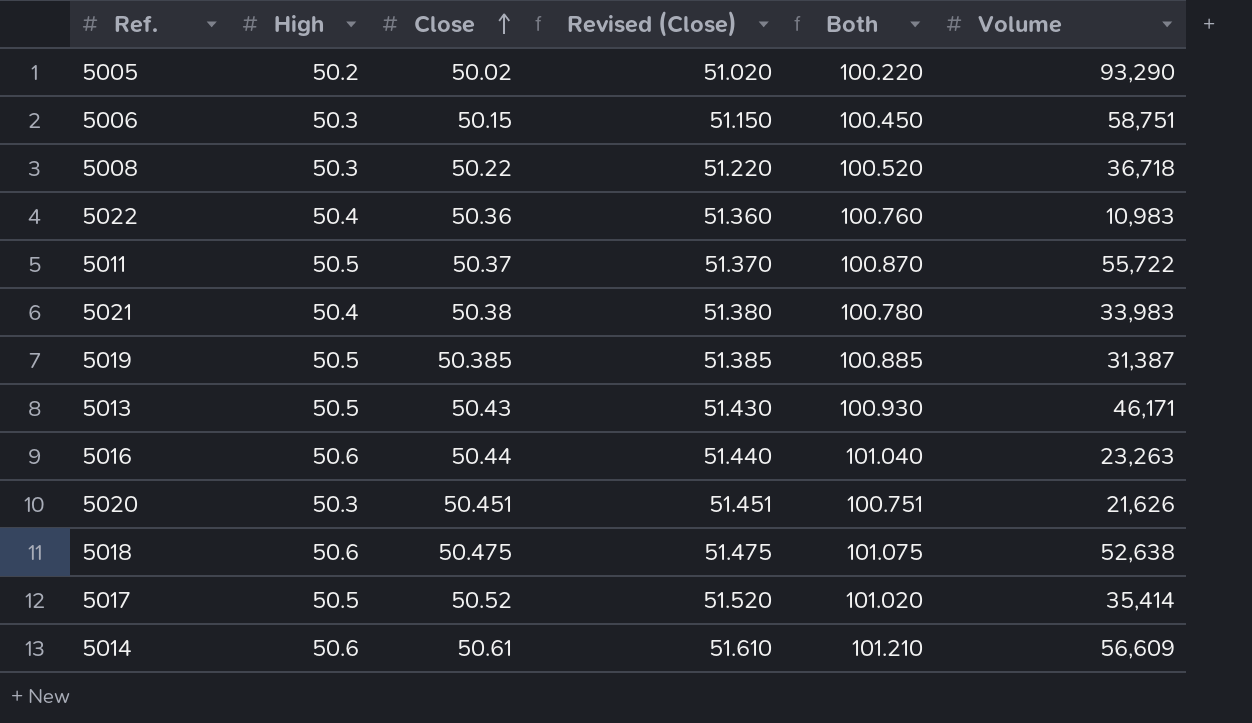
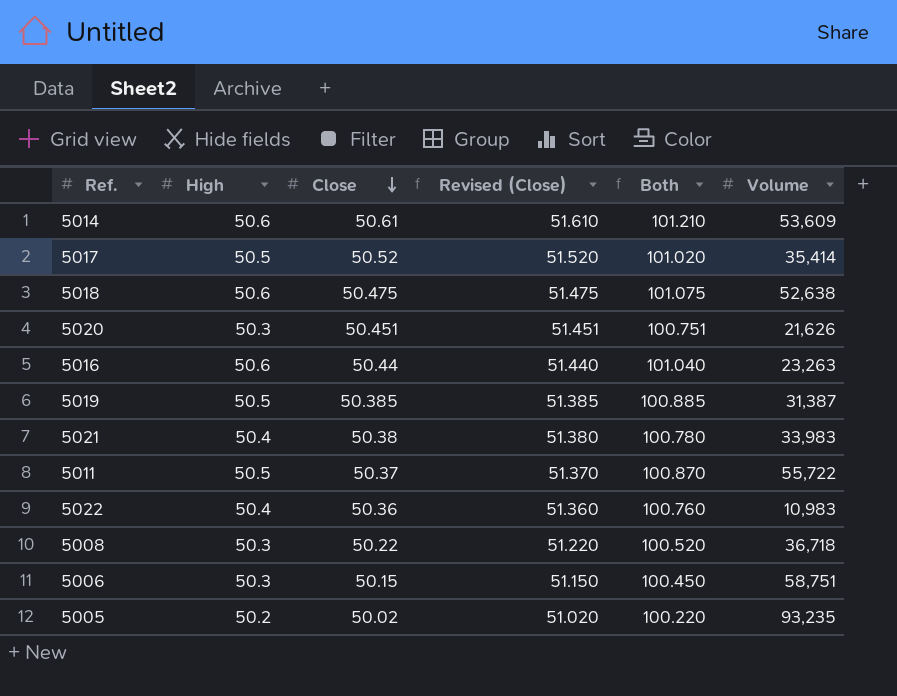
row order: Close ascending -> Close descending
row 5013: 50.5 | 50.43 | 51.430 | 100.930 | 46,171 -> none
5014 | Volume: 56,609 -> 53,609
5005 | Volume: 93,290 -> 93,235

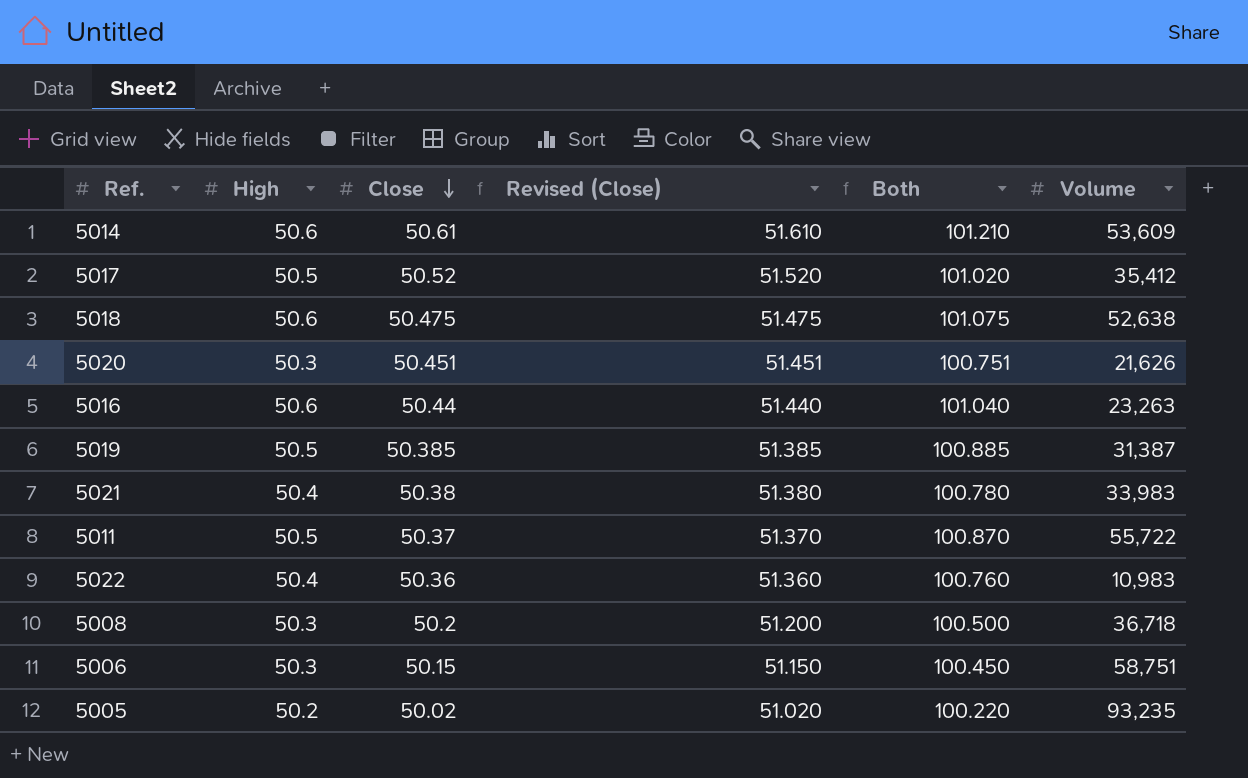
5017 | Volume: 35,414 -> 35,412
5008 | Close: 50.22 -> 50.2
5008 | Revised (Close): 51.220 -> 51.200
5008 | Both: 100.520 -> 100.500

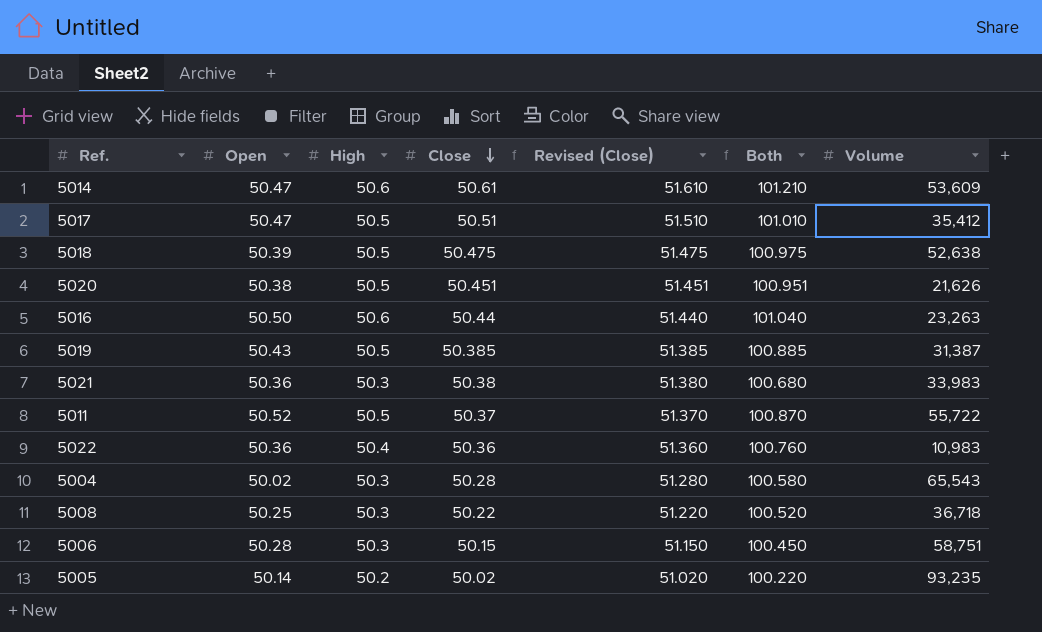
column Open | position: none -> 2
5017 | Close: 50.52 -> 50.51
5017 | Revised (Close): 51.520 -> 51.510
5017 | Both: 101.020 -> 101.010
5018 | High: 50.6 -> 50.5
5018 | Both: 101.075 -> 100.975
5020 | High: 50.3 -> 50.5
5020 | Both: 100.751 -> 100.951
5021 | High: 50.4 -> 50.3
5021 | Both: 100.780 -> 100.680
row 5004: none -> 50.02 | 50.3 | 50.28 | 51.280 | 100.580 | 65,543
5008 | Close: 50.2 -> 50.22
5008 | Revised (Close): 51.200 -> 51.220
5008 | Both: 100.500 -> 100.520

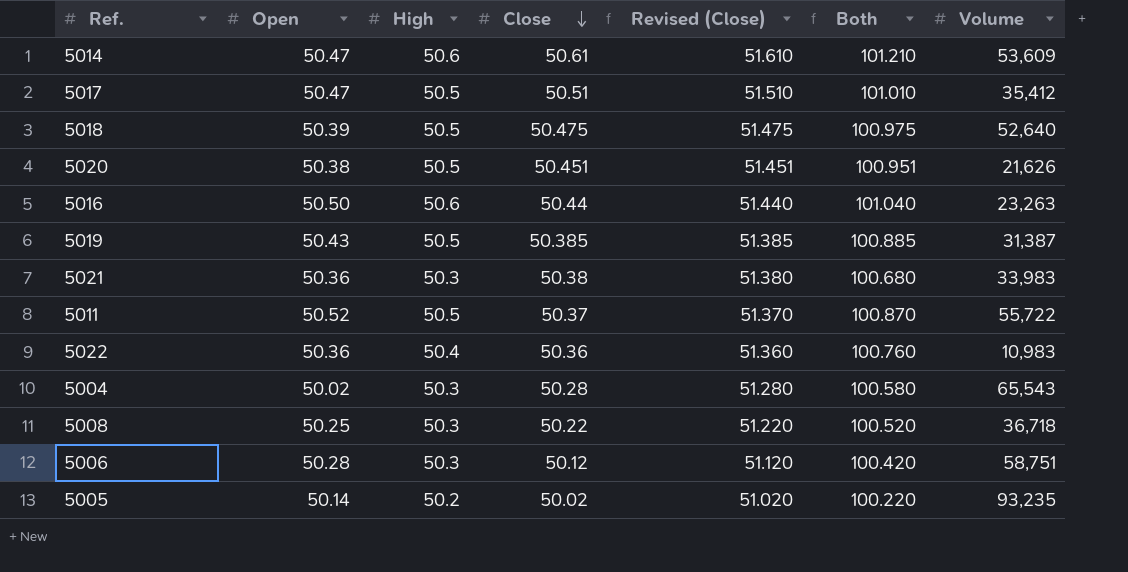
5018 | Volume: 52,638 -> 52,640
5006 | Close: 50.15 -> 50.12
5006 | Revised (Close): 51.150 -> 51.120
5006 | Both: 100.450 -> 100.420

